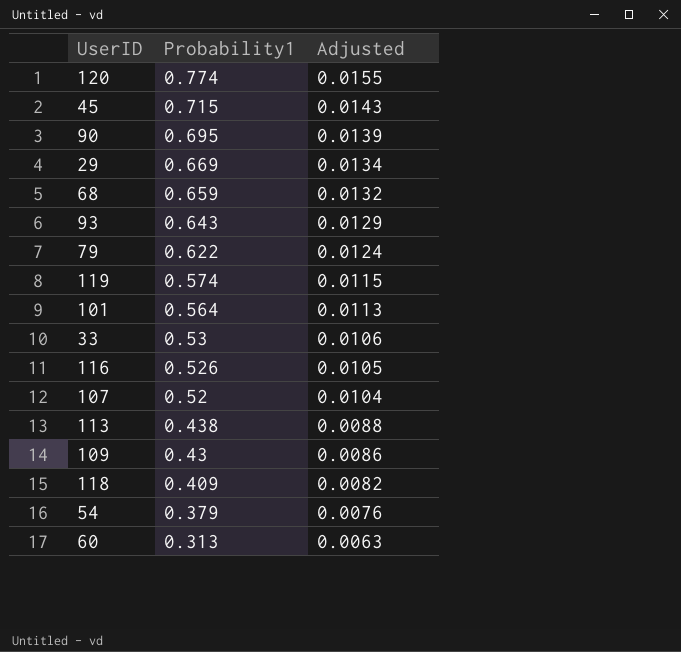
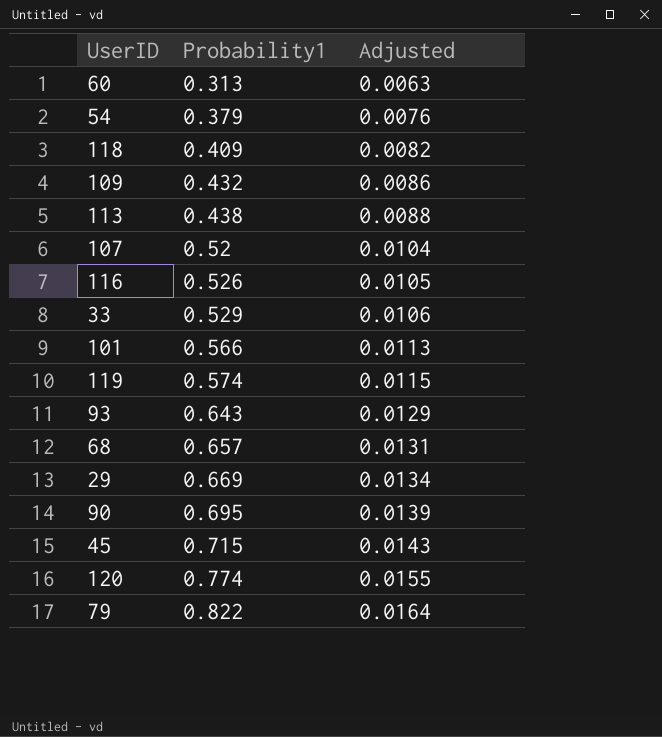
row order: Probability1 descending -> Probability1 ascending
109 | Probability1: 0.43 -> 0.432
33 | Probability1: 0.53 -> 0.529
101 | Probability1: 0.564 -> 0.566
68 | Probability1: 0.659 -> 0.657
68 | Adjusted: 0.0132 -> 0.0131
79 | Probability1: 0.622 -> 0.822
79 | Adjusted: 0.0124 -> 0.0164

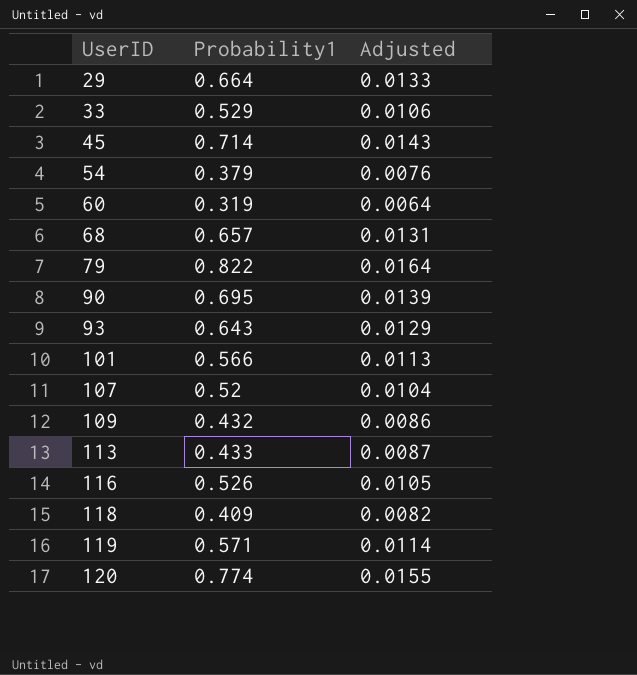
row order: Probability1 ascending -> UserID ascending
29 | Probability1: 0.669 -> 0.664
29 | Adjusted: 0.0134 -> 0.0133
45 | Probability1: 0.715 -> 0.714
60 | Probability1: 0.313 -> 0.319
60 | Adjusted: 0.0063 -> 0.0064
113 | Probability1: 0.438 -> 0.433
113 | Adjusted: 0.0088 -> 0.0087
119 | Probability1: 0.574 -> 0.571
119 | Adjusted: 0.0115 -> 0.0114

